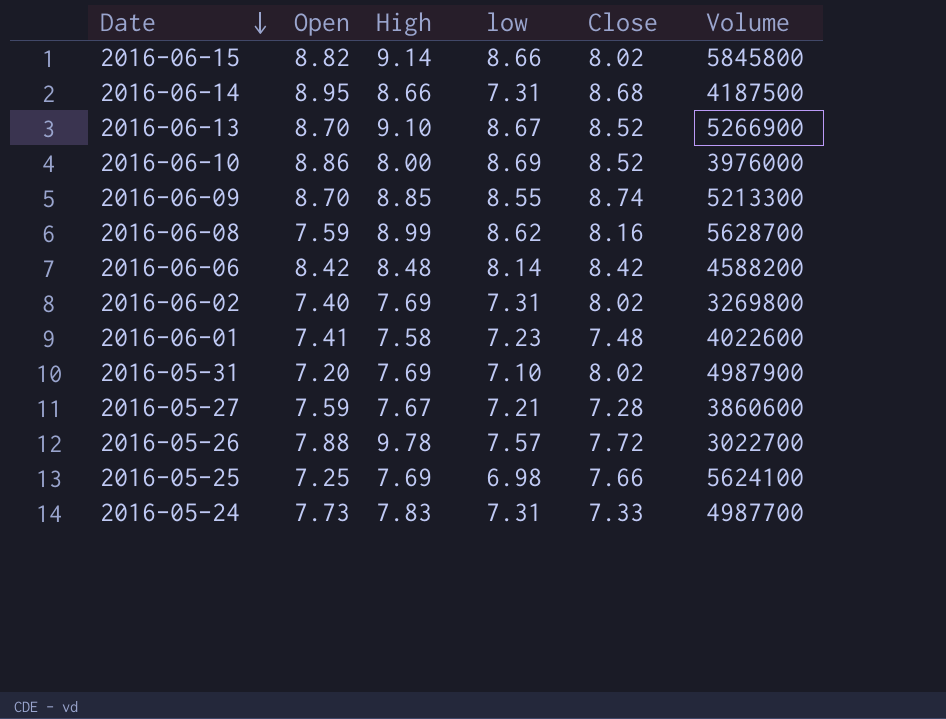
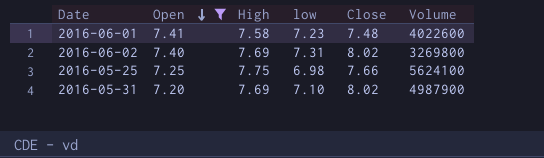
filter: none -> Open <= 7.41
row order: Date descending -> Open descending
2016-05-25 | High: 7.69 -> 7.75

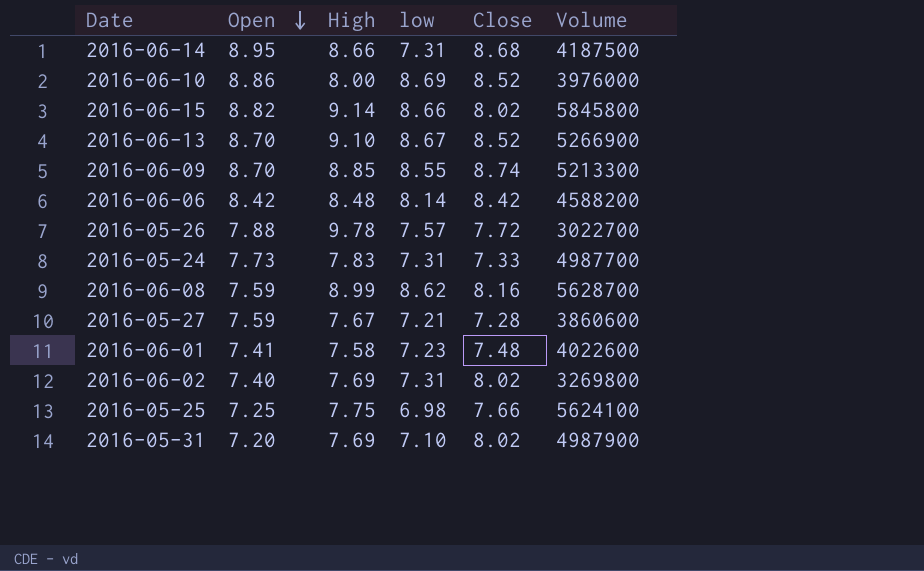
filter: Open <= 7.41 -> none

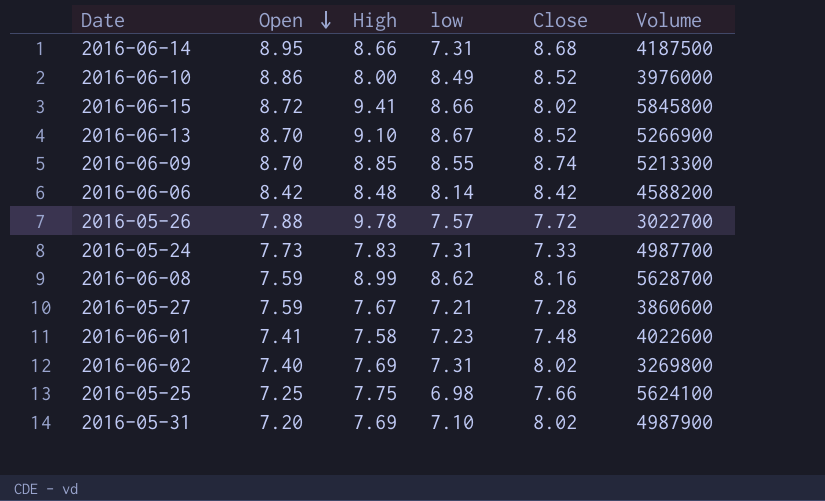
2016-06-10 | low: 8.69 -> 8.49
2016-06-15 | Open: 8.82 -> 8.72
2016-06-15 | High: 9.14 -> 9.41

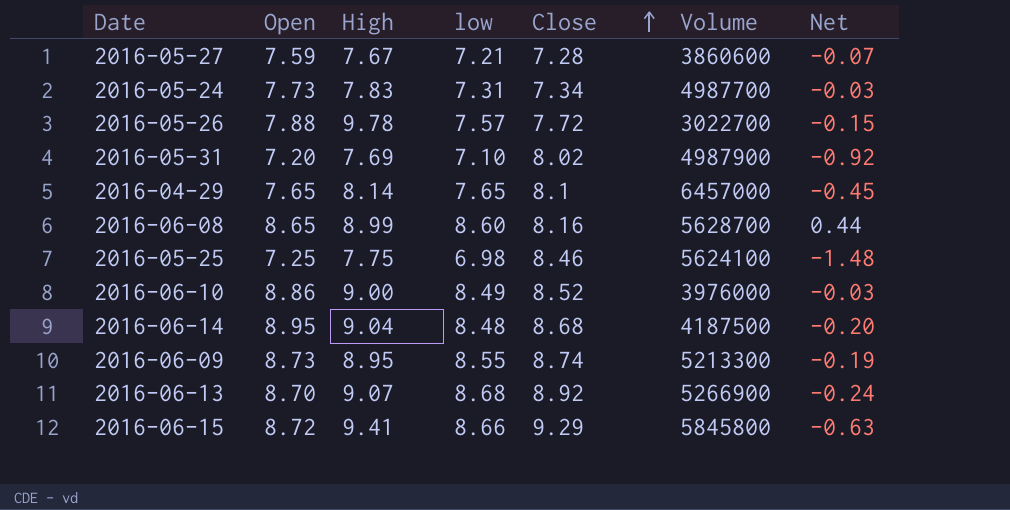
row order: Open descending -> Close ascending
column Net | formula: none -> [low] - [Close]
row 2016-06-06: 8.42 | 8.48 | 8.14 | 8.42 | 4588200 -> none
row 2016-06-01: 7.41 | 7.58 | 7.23 | 7.48 | 4022600 -> none
row 2016-06-02: 7.40 | 7.69 | 7.31 | 8.02 | 3269800 -> none
2016-05-24 | Close: 7.33 -> 7.34
row 2016-04-29: none -> 7.65 | 8.14 | 7.65 | 8.1 | 6457000 | -0.45
2016-06-08 | Open: 7.59 -> 8.65
2016-06-08 | low: 8.62 -> 8.60
2016-05-25 | Close: 7.66 -> 8.46
2016-06-10 | High: 8.00 -> 9.00
2016-06-14 | High: 8.66 -> 9.04
2016-06-14 | low: 7.31 -> 8.48
2016-06-09 | Open: 8.70 -> 8.73
2016-06-09 | High: 8.85 -> 8.95
2016-06-13 | High: 9.10 -> 9.07
2016-06-13 | low: 8.67 -> 8.68
2016-06-13 | Close: 8.52 -> 8.92
2016-06-15 | Close: 8.02 -> 9.29

